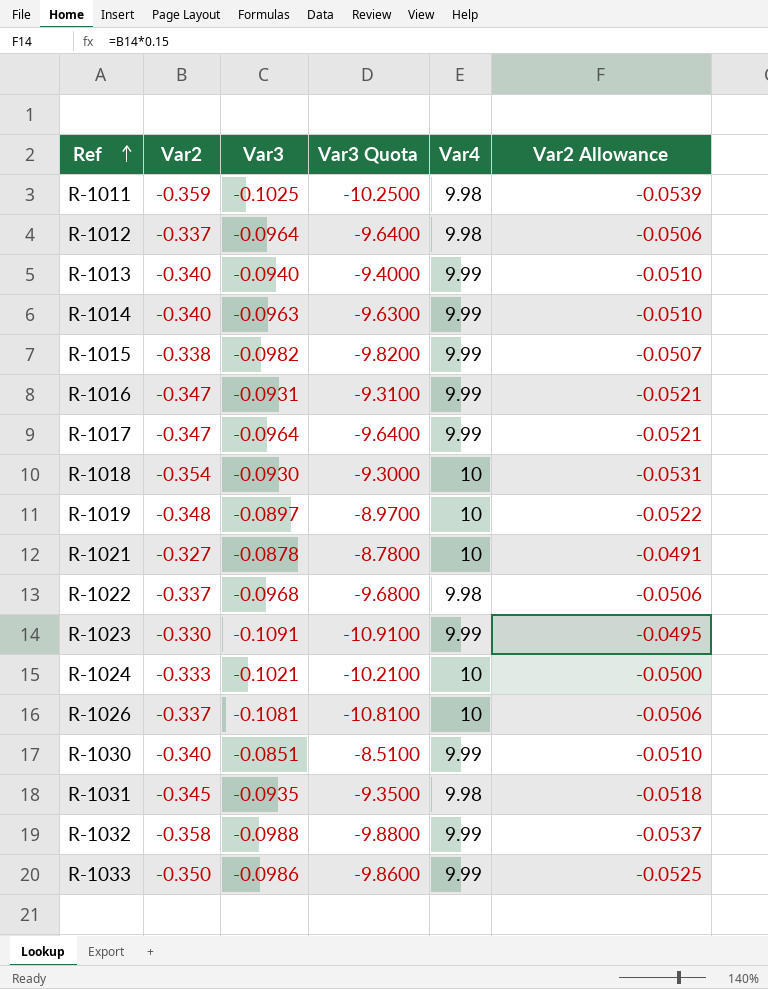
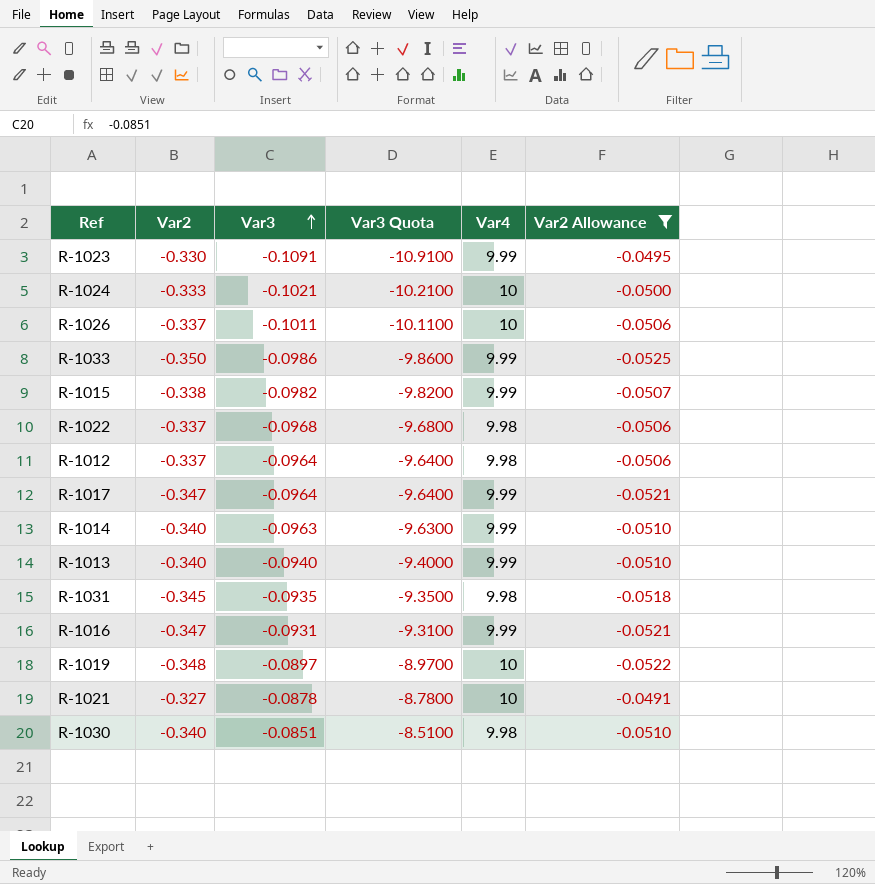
filter: none -> Var2 Allowance >= -0.0525
row order: Ref ascending -> Var3 ascending
R-1026 | Var3: -0.1081 -> -0.1011
R-1026 | Var3 Quota: -10.8100 -> -10.1100
R-1030 | Var4: 9.99 -> 9.98

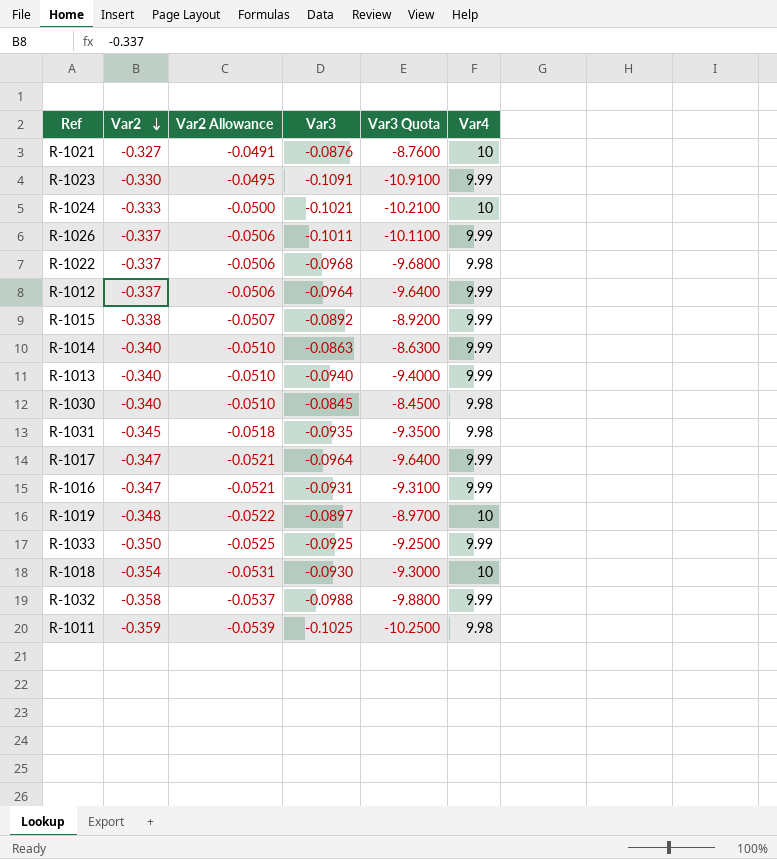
filter: Var2 Allowance >= -0.0525 -> none
row order: Var3 ascending -> Var2 descending
column Var2 Allowance | position: 6 -> 3
R-1021 | Var3: -0.0878 -> -0.0876
R-1021 | Var3 Quota: -8.7800 -> -8.7600
R-1026 | Var4: 10 -> 9.99
R-1012 | Var4: 9.98 -> 9.99
R-1015 | Var3: -0.0982 -> -0.0892
R-1015 | Var3 Quota: -9.8200 -> -8.9200
R-1014 | Var3: -0.0963 -> -0.0863
R-1014 | Var3 Quota: -9.6300 -> -8.6300
R-1030 | Var3: -0.0851 -> -0.0845
R-1030 | Var3 Quota: -8.5100 -> -8.4500
R-1033 | Var3: -0.0986 -> -0.0925
R-1033 | Var3 Quota: -9.8600 -> -9.2500

